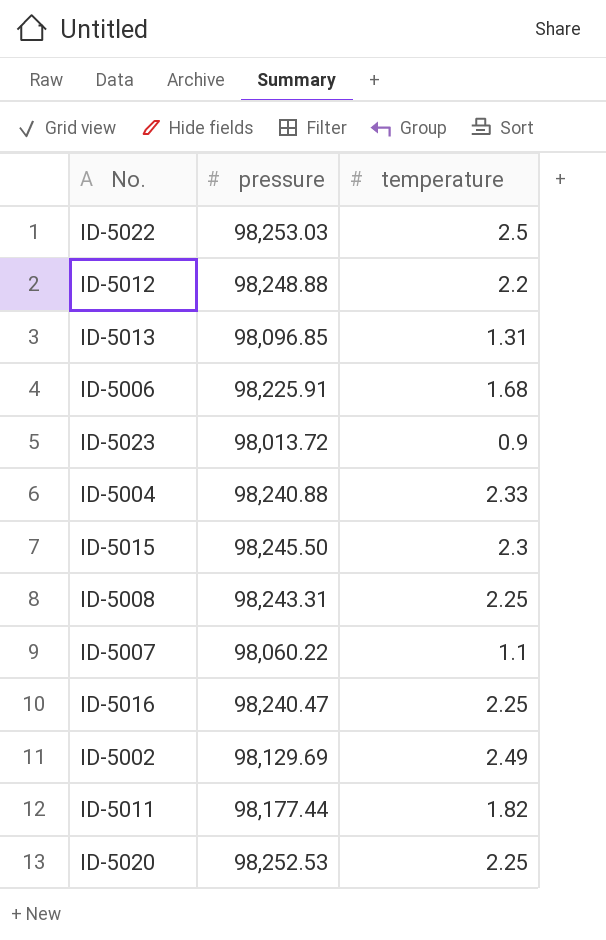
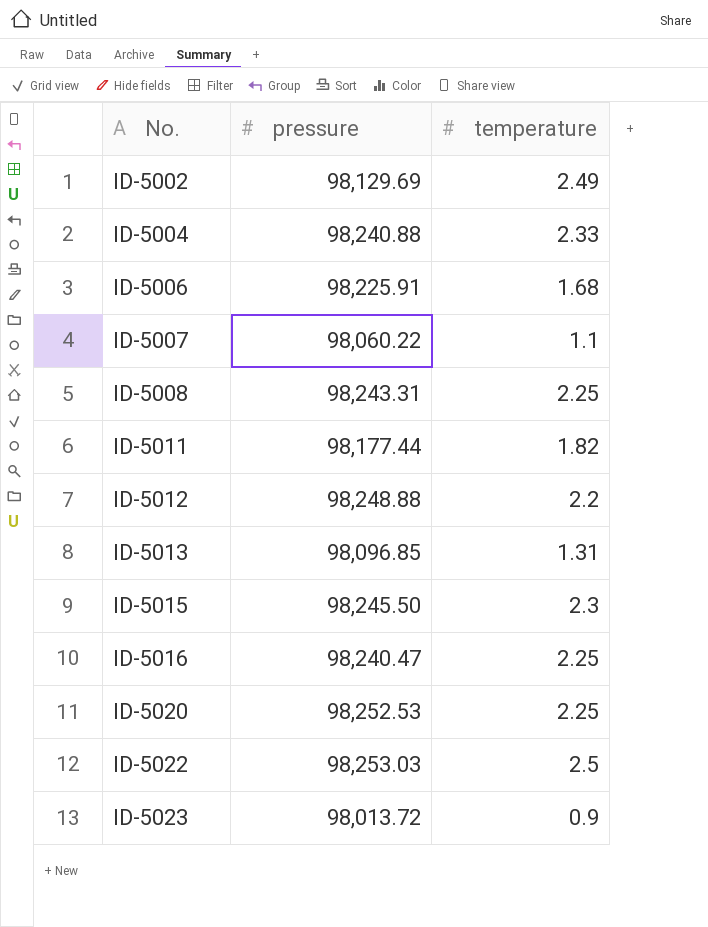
row order: none -> No. ascending

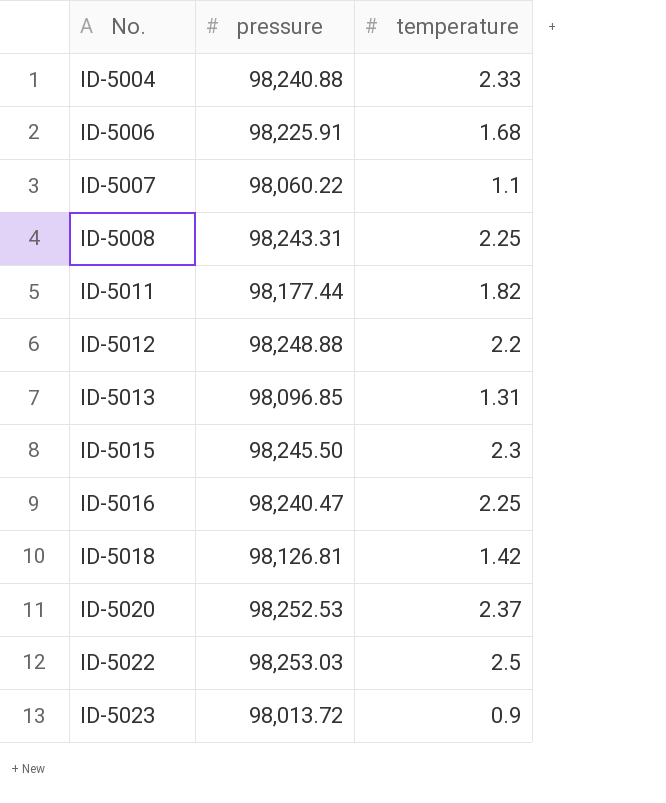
row ID-5002: 98,129.69 | 2.49 -> none
row ID-5018: none -> 98,126.81 | 1.42
ID-5020 | temperature: 2.25 -> 2.37

